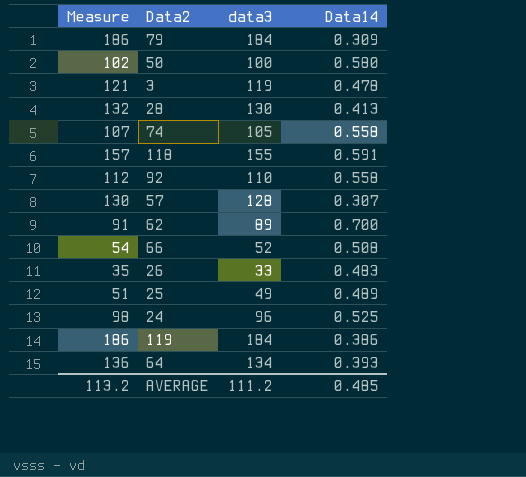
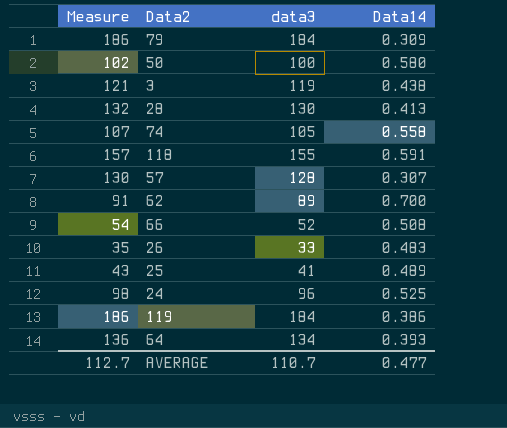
row 92: 112 | 110 | 0.558 -> none
3 | Data14: 0.478 -> 0.438
25 | Measure: 51 -> 43
25 | data3: 49 -> 41
AVERAGE | Measure: 113.2 -> 112.7
AVERAGE | data3: 111.2 -> 110.7
AVERAGE | Data14: 0.485 -> 0.477

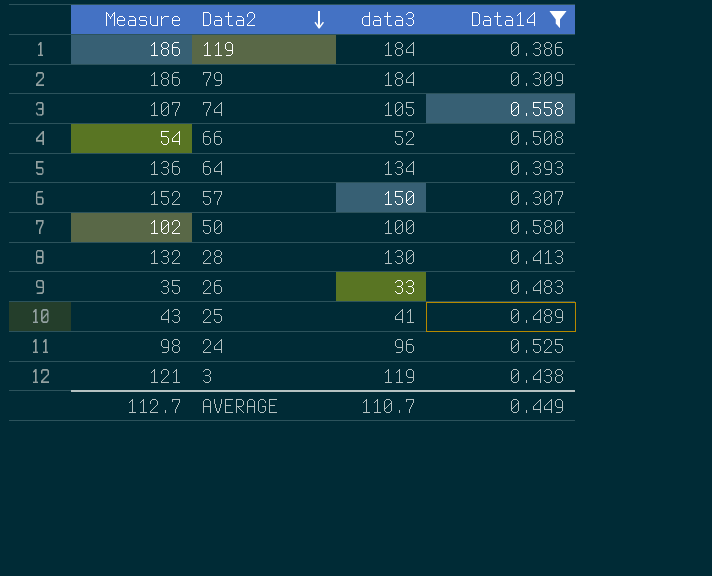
filter: none -> Data14 <= 0.580
row order: none -> Data2 descending
57 | Measure: 130 -> 152
57 | data3: 128 -> 150
AVERAGE | Data14: 0.477 -> 0.449

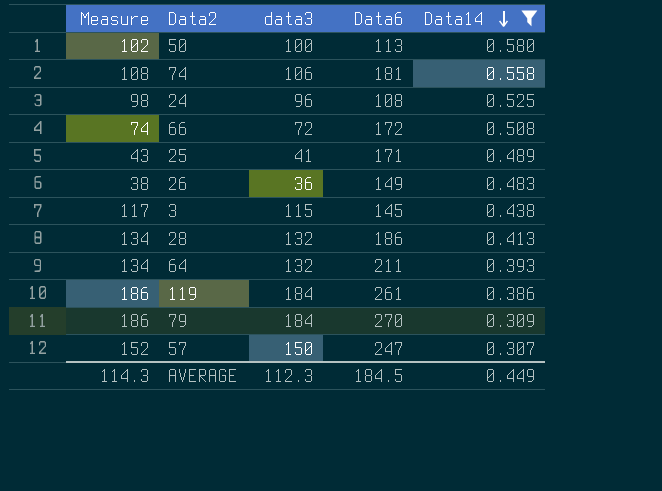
row order: Data2 descending -> Data14 descending
column Data6 | position: none -> 4
74 | Measure: 107 -> 108
74 | data3: 105 -> 106
66 | Measure: 54 -> 74
66 | data3: 52 -> 72
26 | Measure: 35 -> 38
26 | data3: 33 -> 36
3 | Measure: 121 -> 117
3 | data3: 119 -> 115
28 | Measure: 132 -> 134
28 | data3: 130 -> 132
64 | Measure: 136 -> 134
64 | data3: 134 -> 132
AVERAGE | Measure: 112.7 -> 114.3
AVERAGE | data3: 110.7 -> 112.3

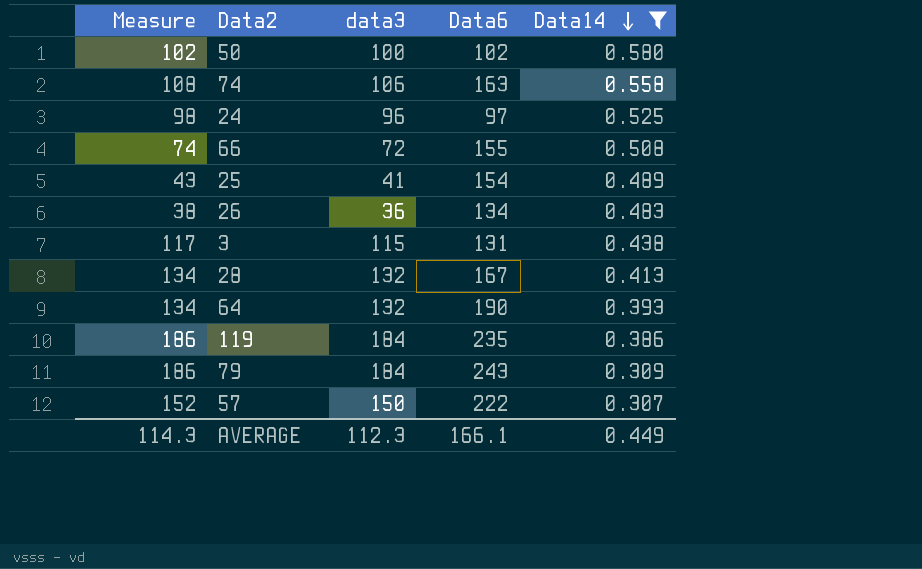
50 | Data6: 113 -> 102
74 | Data6: 181 -> 163
24 | Data6: 108 -> 97
66 | Data6: 172 -> 155
25 | Data6: 171 -> 154
26 | Data6: 149 -> 134
3 | Data6: 145 -> 131
28 | Data6: 186 -> 167
64 | Data6: 211 -> 190
119 | Data6: 261 -> 235
79 | Data6: 270 -> 243
57 | Data6: 247 -> 222
AVERAGE | Data6: 184.5 -> 166.1

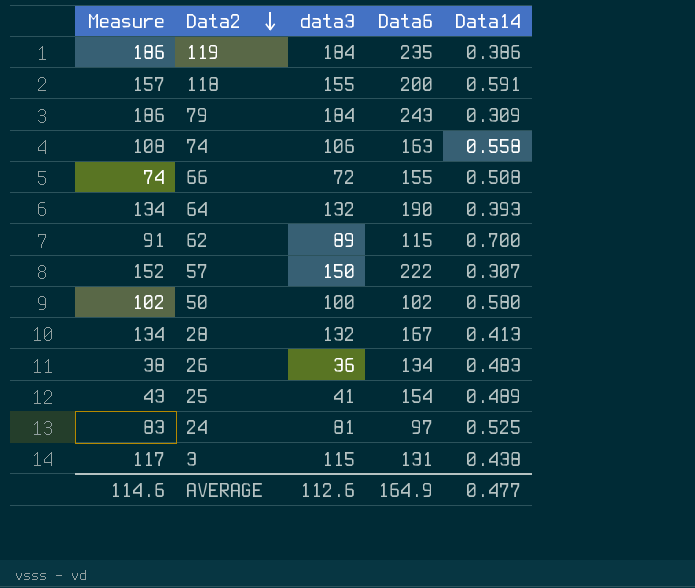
filter: Data14 <= 0.580 -> none
row order: Data14 descending -> Data2 descending
24 | Measure: 98 -> 83
24 | data3: 96 -> 81
AVERAGE | Measure: 114.3 -> 114.6
AVERAGE | data3: 112.3 -> 112.6
AVERAGE | Data6: 166.1 -> 164.9
AVERAGE | Data14: 0.449 -> 0.477

